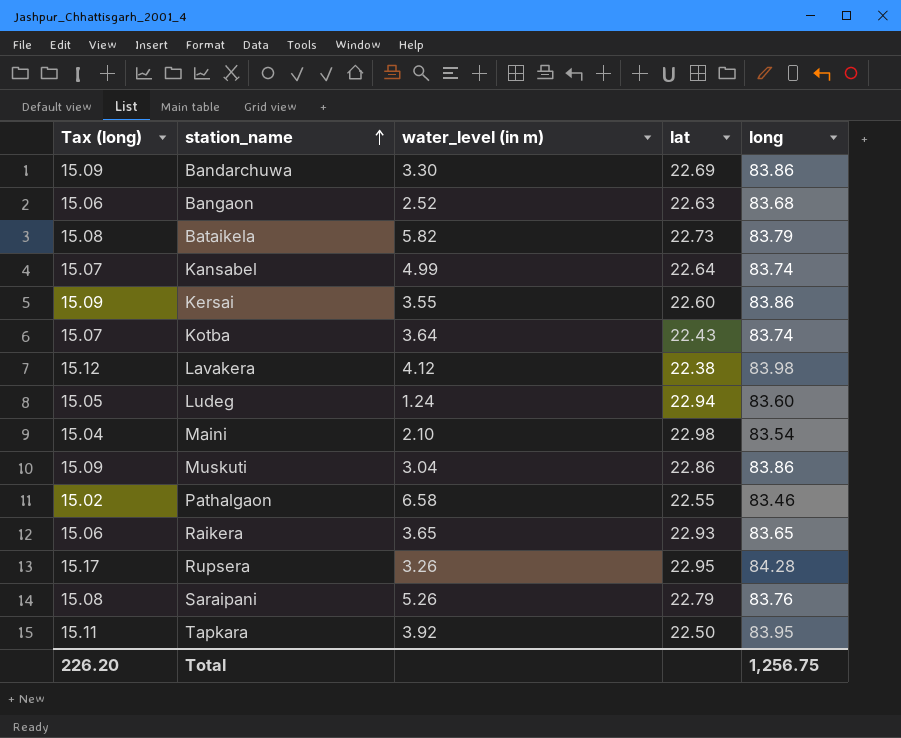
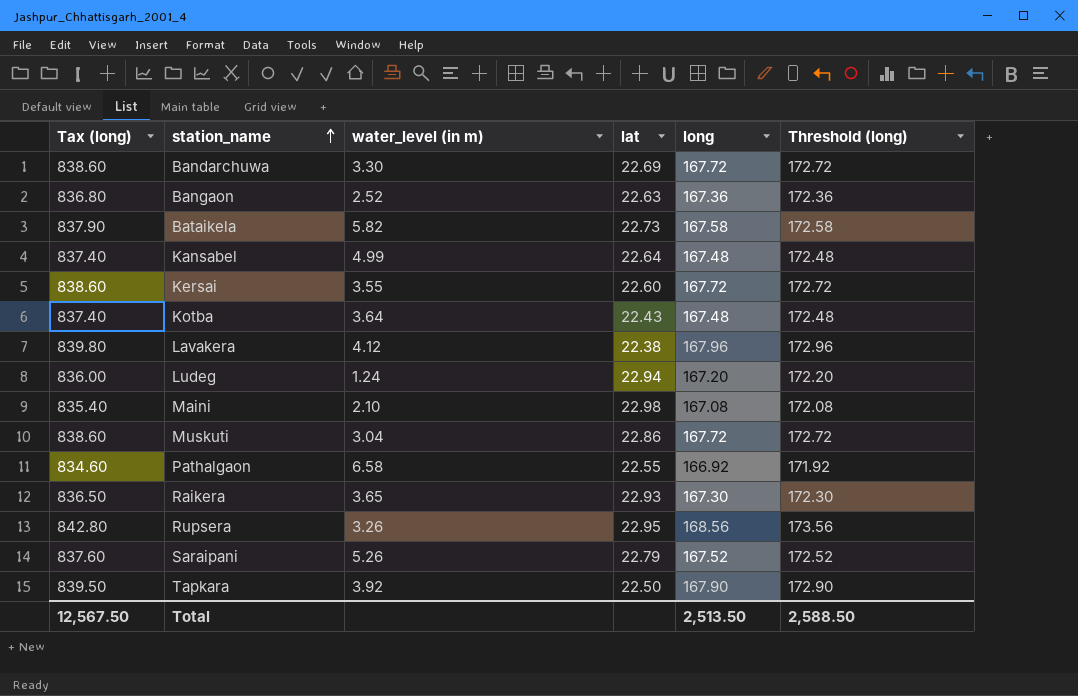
column Tax (long) | formula: [long] * 0.18 -> [long] * 5
column Threshold (long) | formula: none -> [long] + 5
Bandarchuwa | long: 83.86 -> 167.72
Bangaon | long: 83.68 -> 167.36
Bataikela | long: 83.79 -> 167.58
Kansabel | long: 83.74 -> 167.48
Kersai | long: 83.86 -> 167.72
Kotba | long: 83.74 -> 167.48
Lavakera | long: 83.98 -> 167.96
Ludeg | long: 83.60 -> 167.20
Maini | long: 83.54 -> 167.08
Muskuti | long: 83.86 -> 167.72
Pathalgaon | long: 83.46 -> 166.92
Raikera | long: 83.65 -> 167.30
Rupsera | long: 84.28 -> 168.56
Saraipani | long: 83.76 -> 167.52
Tapkara | long: 83.95 -> 167.90
Total | Tax (long): 226.20 -> 12,567.50
Total | long: 1,256.75 -> 2,513.50

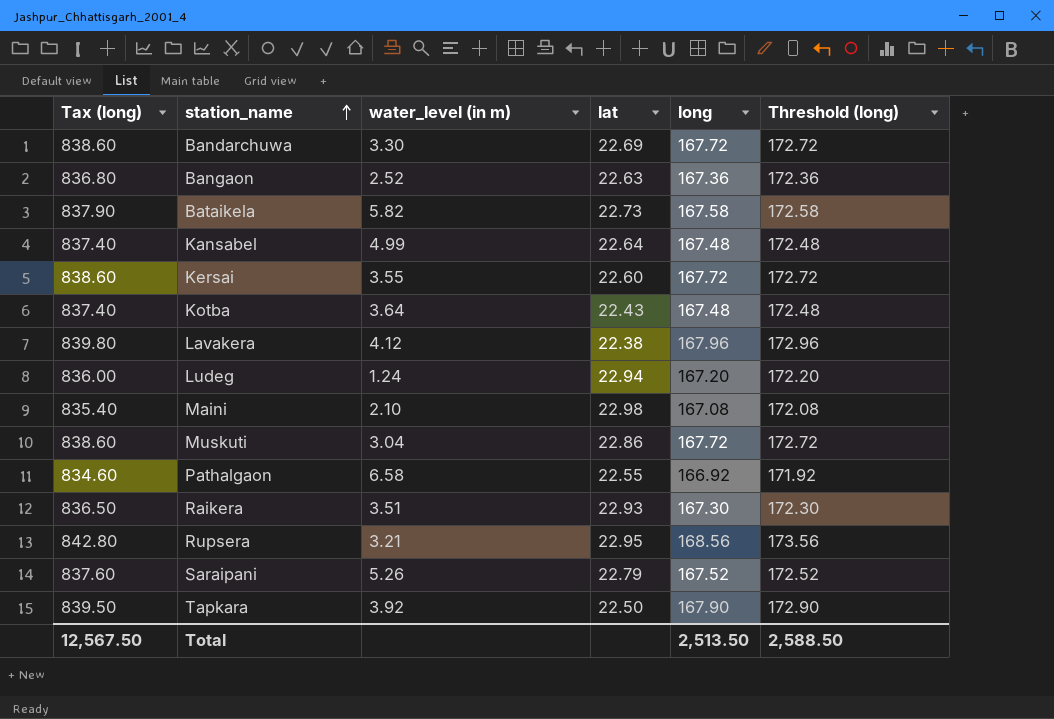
Raikera | water_level (in m): 3.65 -> 3.51
Rupsera | water_level (in m): 3.26 -> 3.21

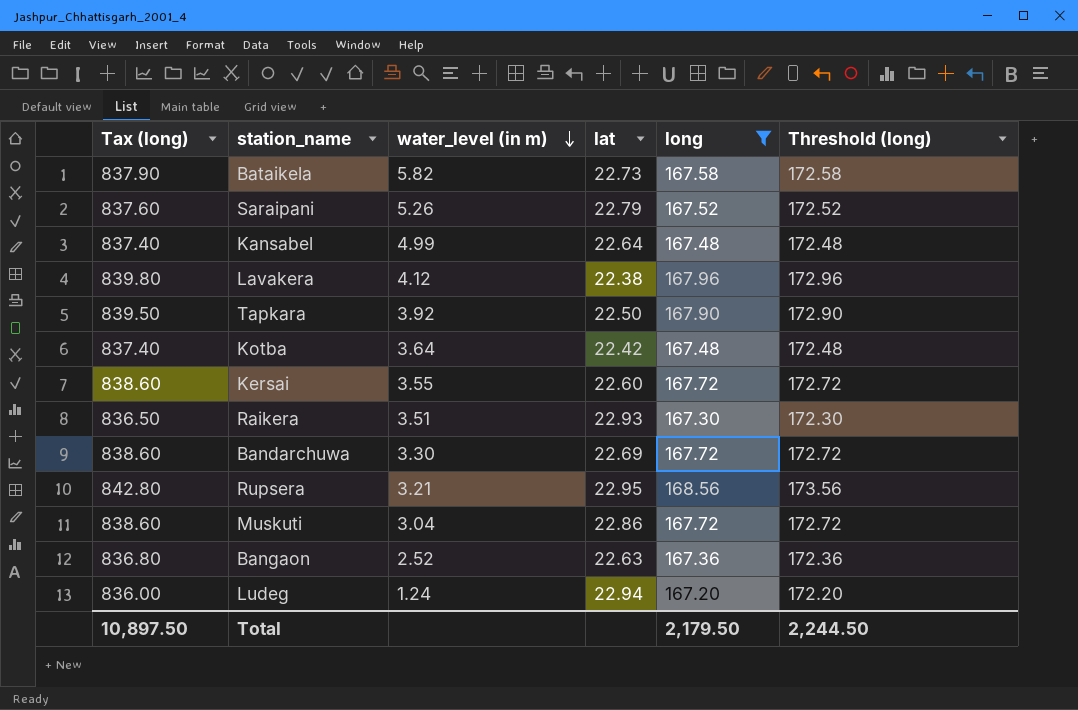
filter: none -> long >= 167.20
row order: station_name ascending -> water_level (in m) descending
Kotba | lat: 22.43 -> 22.42
Total | Tax (long): 12,567.50 -> 10,897.50
Total | long: 2,513.50 -> 2,179.50
Total | Threshold (long): 2,588.50 -> 2,244.50

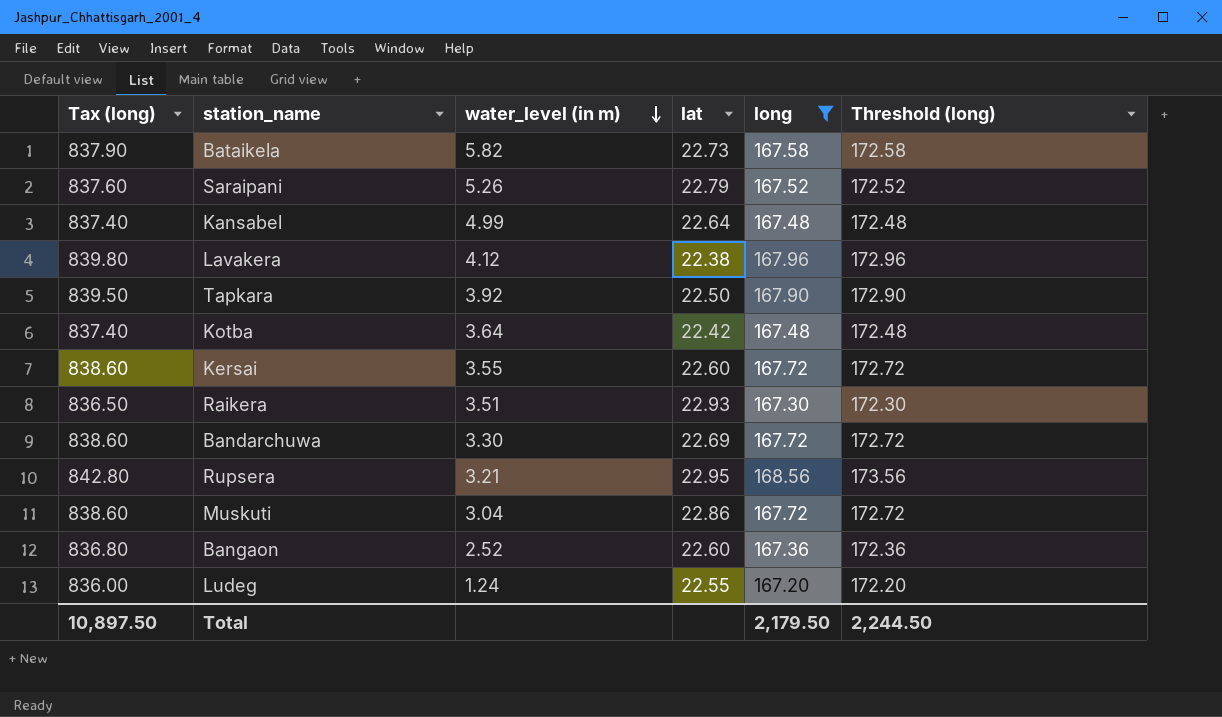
Bangaon | lat: 22.63 -> 22.60
Ludeg | lat: 22.94 -> 22.55

